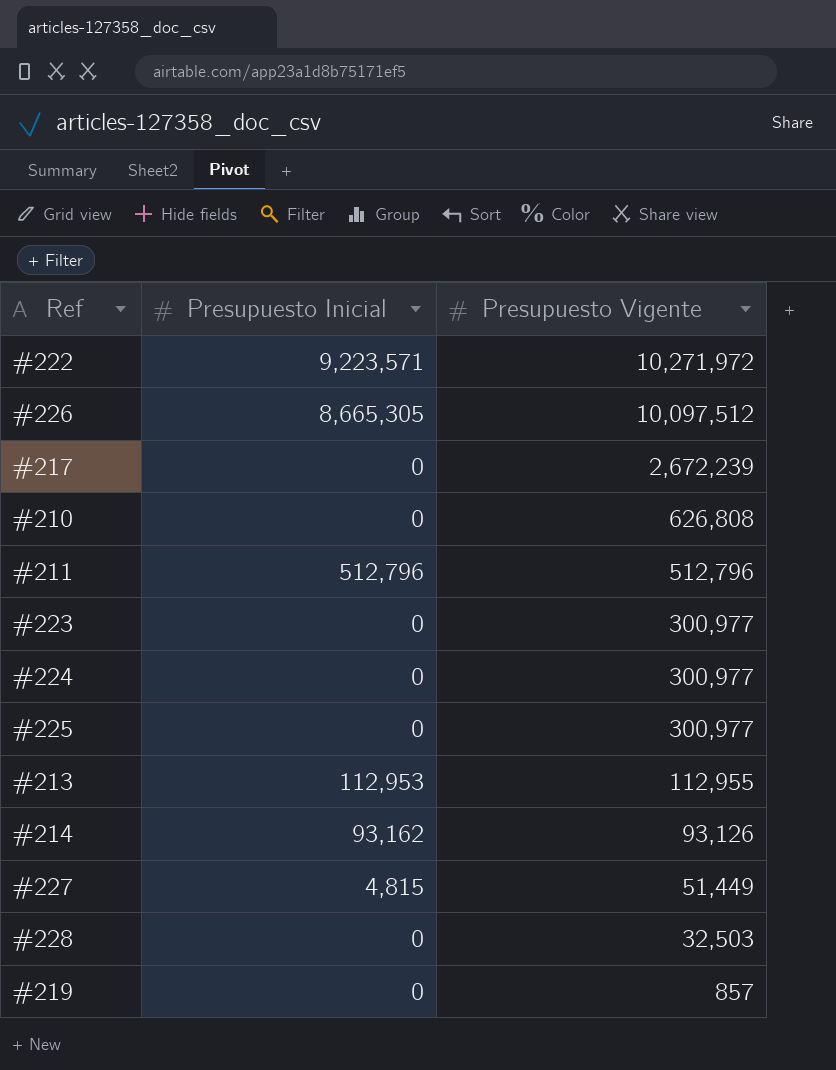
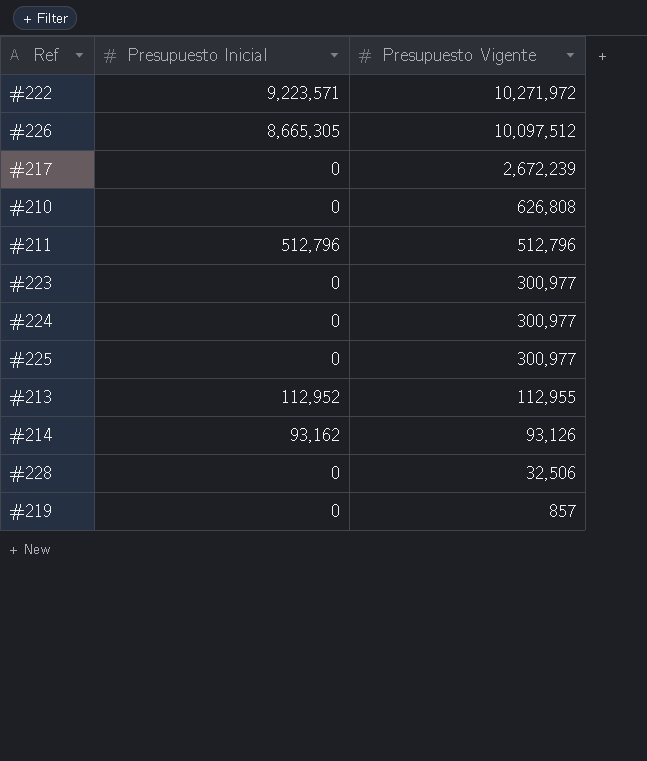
row #227: 4,815 | 51,449 -> none
#213 | Presupuesto Inicial: 112,953 -> 112,952
#228 | Presupuesto Vigente: 32,503 -> 32,506

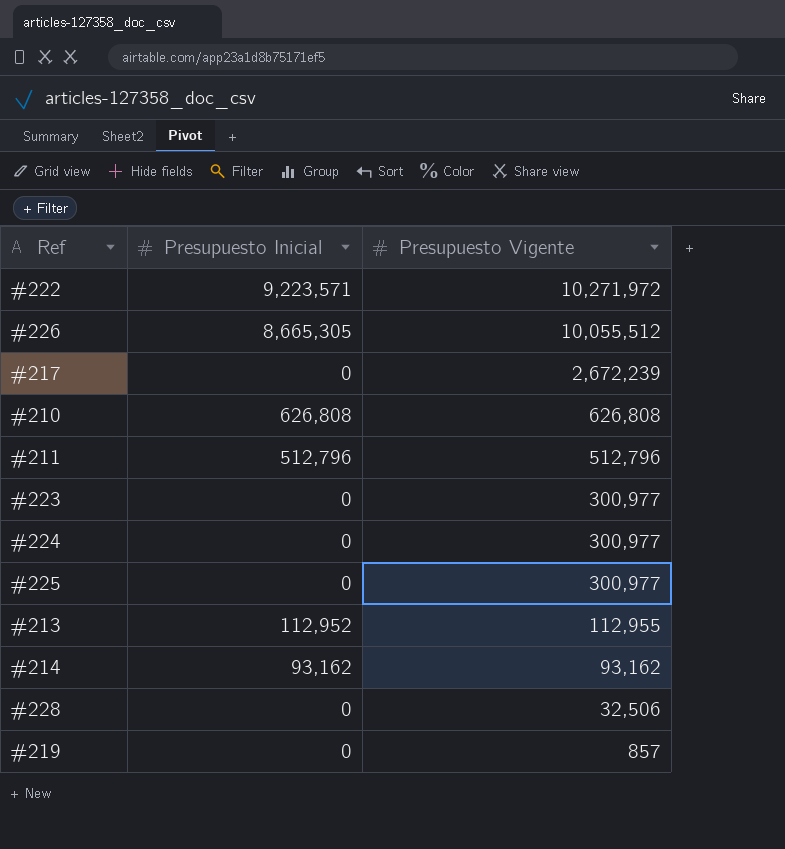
#226 | Presupuesto Vigente: 10,097,512 -> 10,055,512
#210 | Presupuesto Inicial: 0 -> 626,808
#214 | Presupuesto Vigente: 93,126 -> 93,162

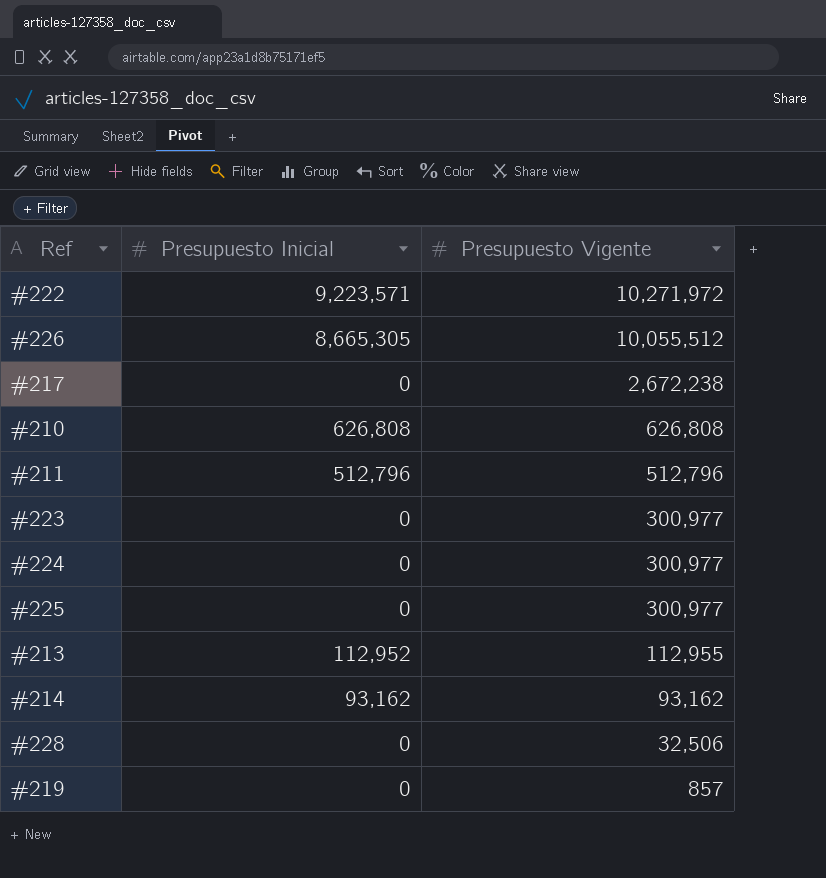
#217 | Presupuesto Vigente: 2,672,239 -> 2,672,238

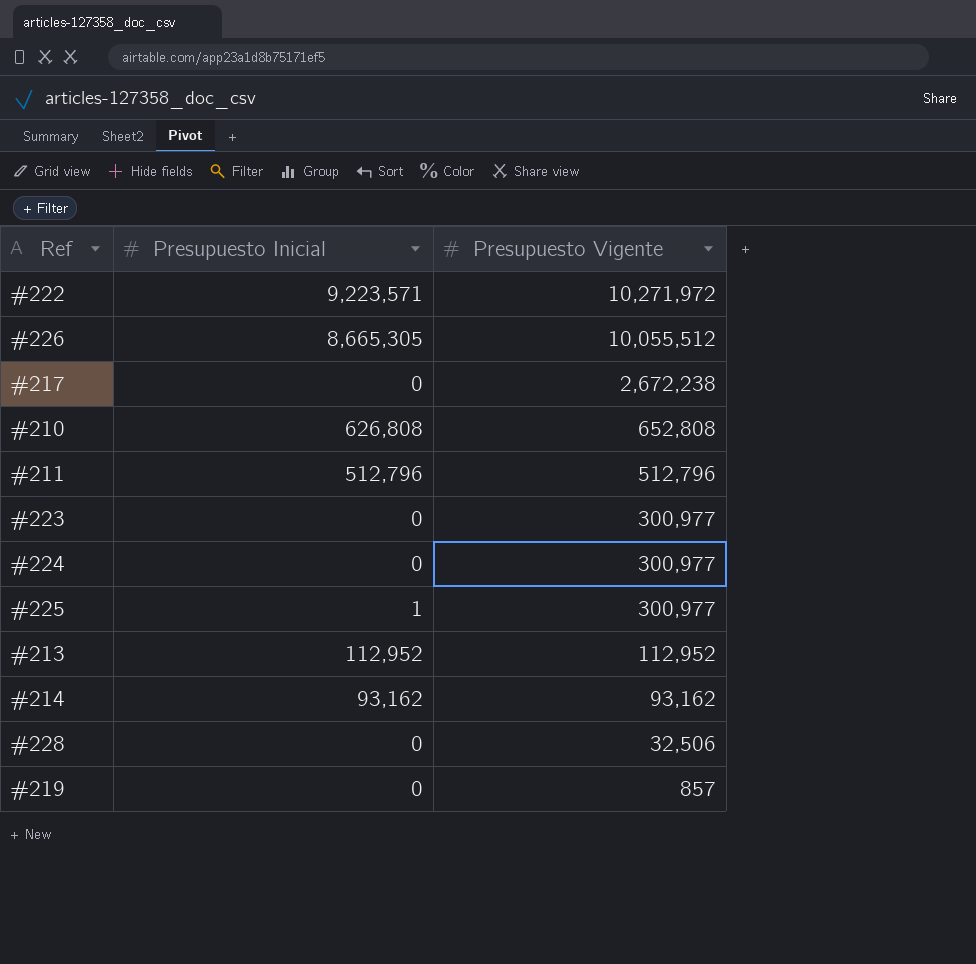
#210 | Presupuesto Vigente: 626,808 -> 652,808
#225 | Presupuesto Inicial: 0 -> 1
#213 | Presupuesto Vigente: 112,955 -> 112,952

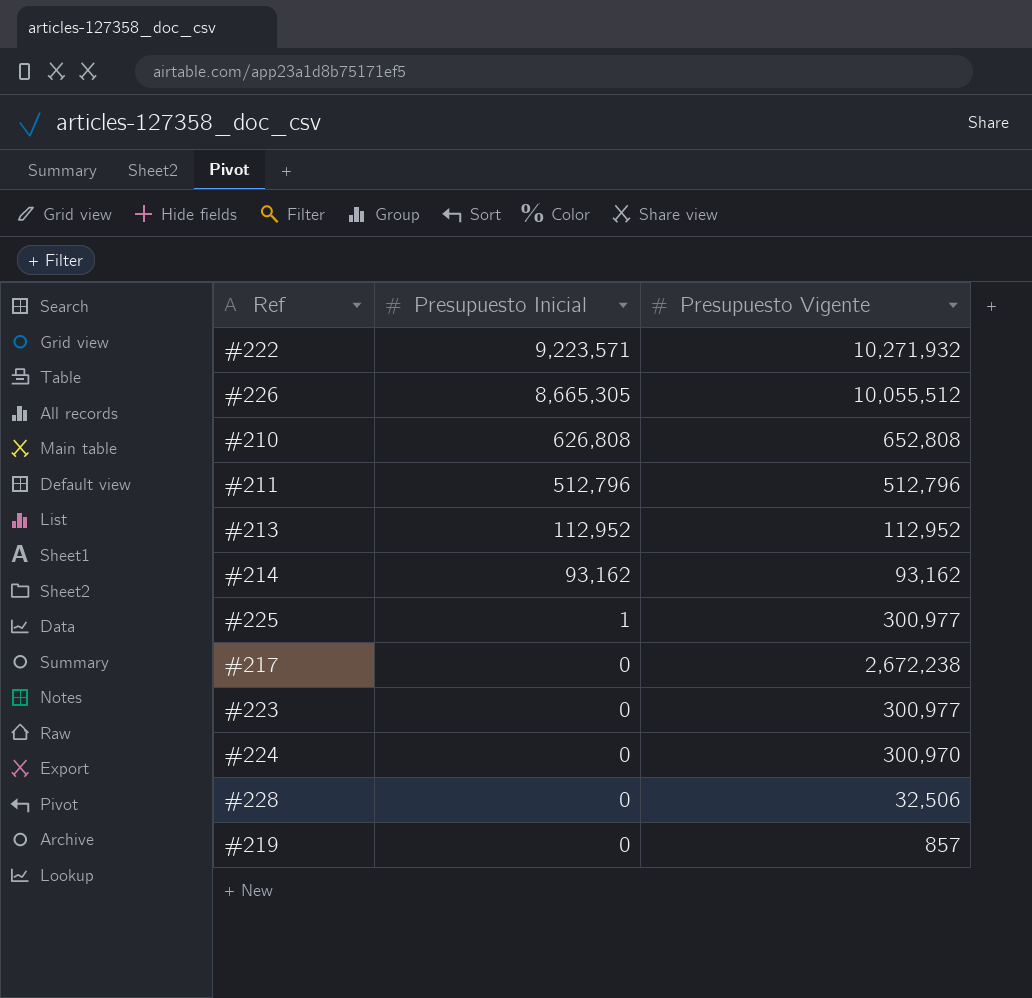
row order: Presupuesto Vigente descending -> Presupuesto Inicial descending
#222 | Presupuesto Vigente: 10,271,972 -> 10,271,932
#224 | Presupuesto Vigente: 300,977 -> 300,970

